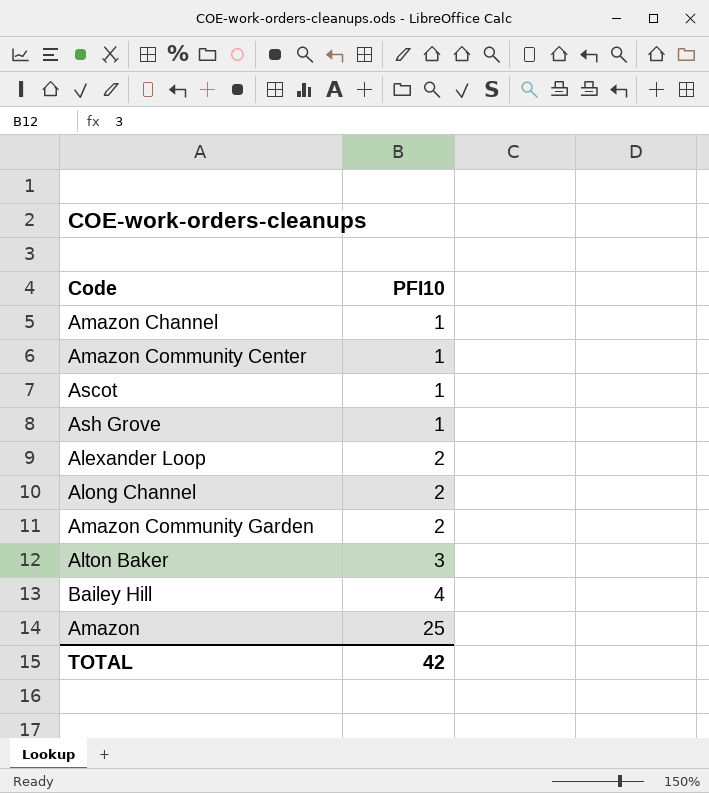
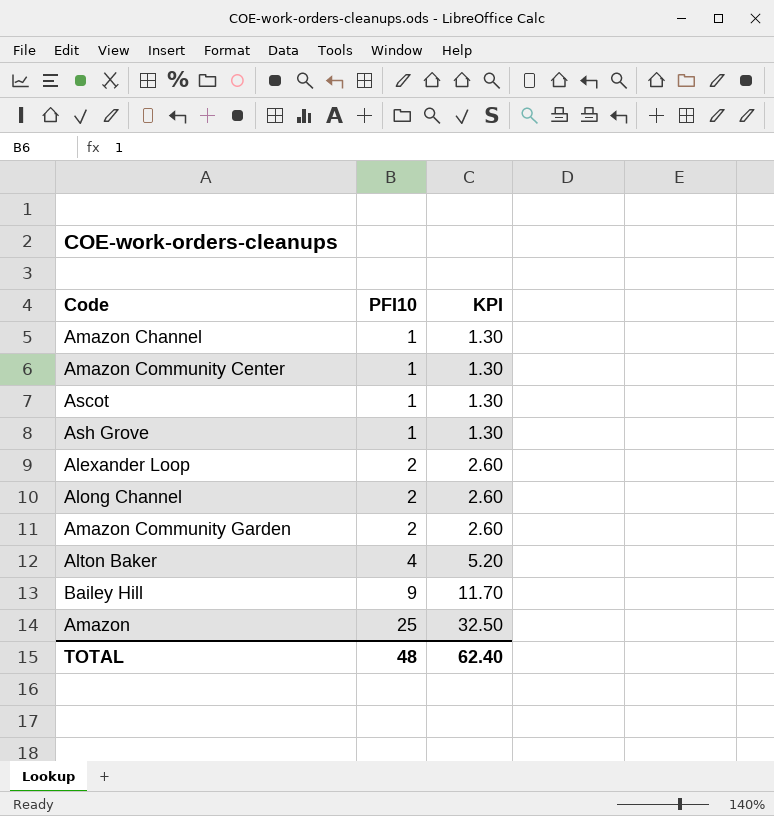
column KPI | formula: none -> [PFI10] * 1.3
Alton Baker | PFI10: 3 -> 4
Bailey Hill | PFI10: 4 -> 9
TOTAL | PFI10: 42 -> 48

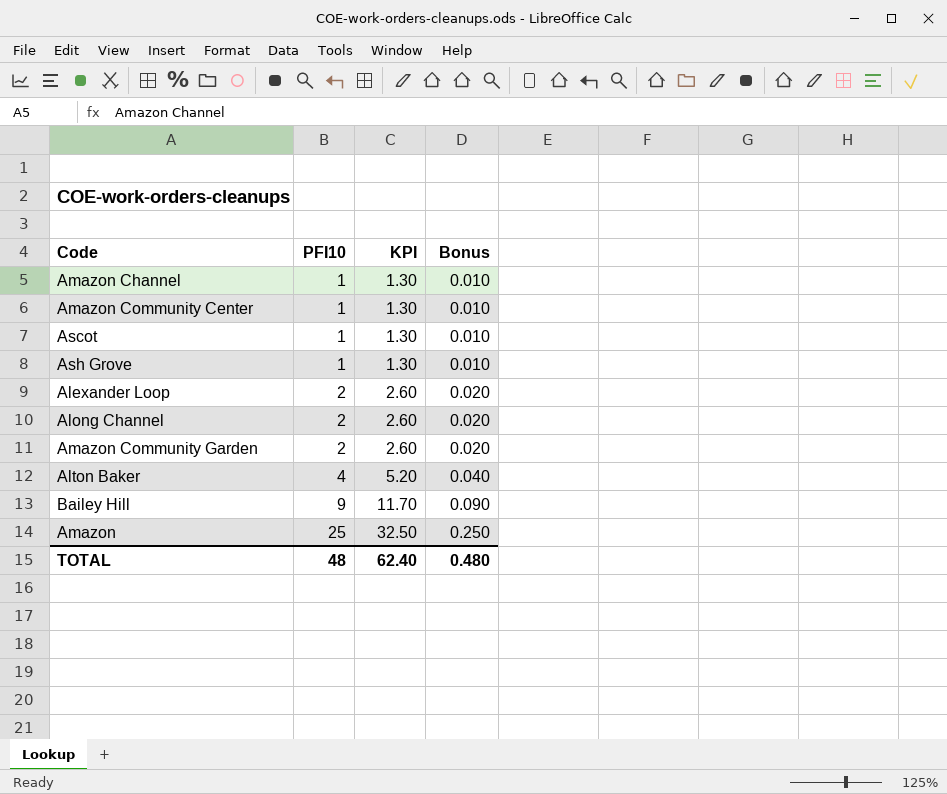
column Bonus | formula: none -> [PFI10] * 0.01

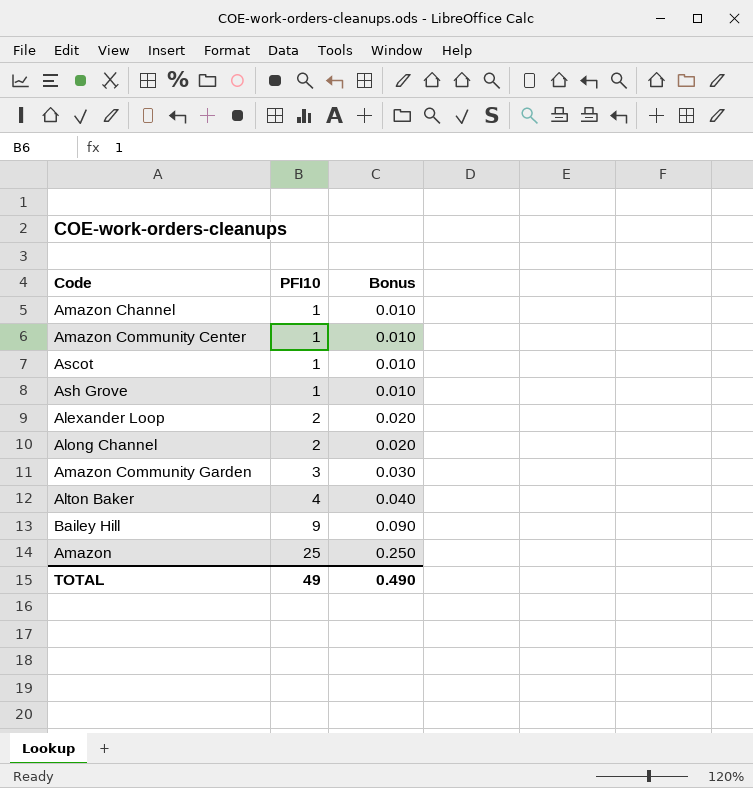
column KPI | formula: [PFI10] * 1.3 -> none
Amazon Community Garden | PFI10: 2 -> 3
Amazon Community Garden | Bonus: 0.020 -> 0.030
TOTAL | PFI10: 48 -> 49
TOTAL | Bonus: 0.480 -> 0.490

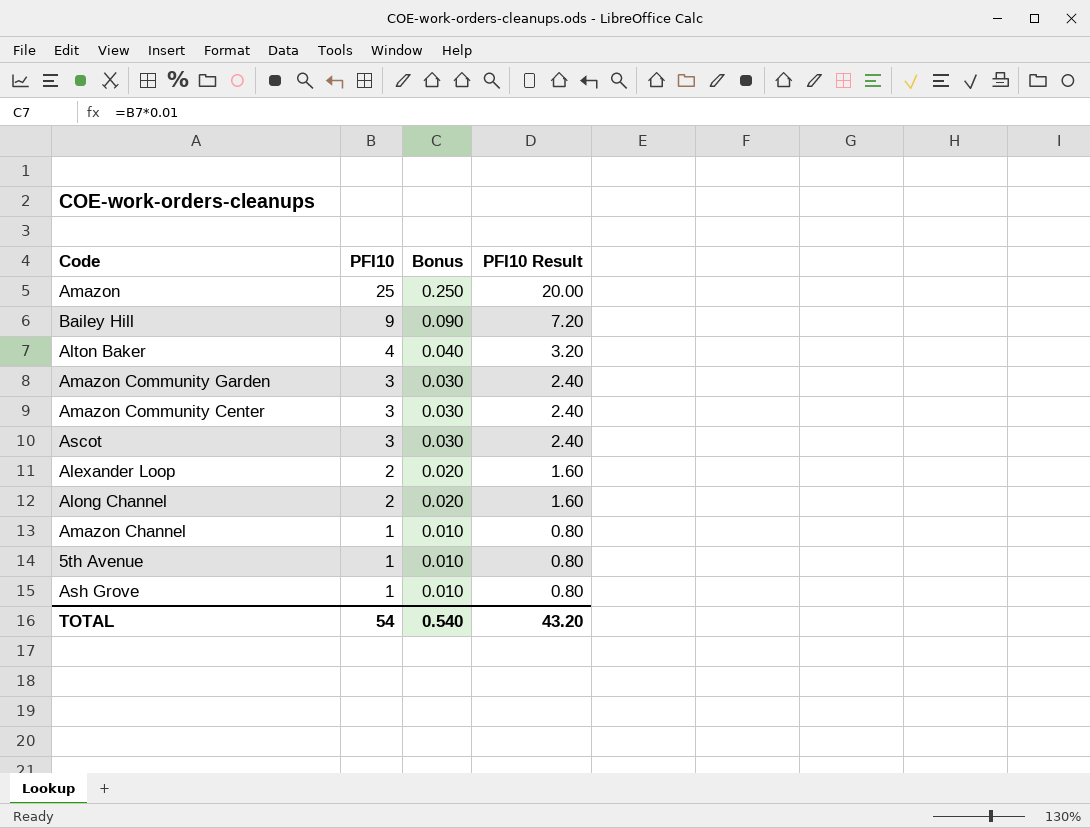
row order: PFI10 ascending -> PFI10 descending
column PFI10 Result | formula: none -> [PFI10] * 0.8
Amazon Community Center | PFI10: 1 -> 3
Amazon Community Center | Bonus: 0.010 -> 0.030
Ascot | PFI10: 1 -> 3
Ascot | Bonus: 0.010 -> 0.030
row 5th Avenue: none -> 1 | 0.010 | 0.80
TOTAL | PFI10: 49 -> 54
TOTAL | Bonus: 0.490 -> 0.540

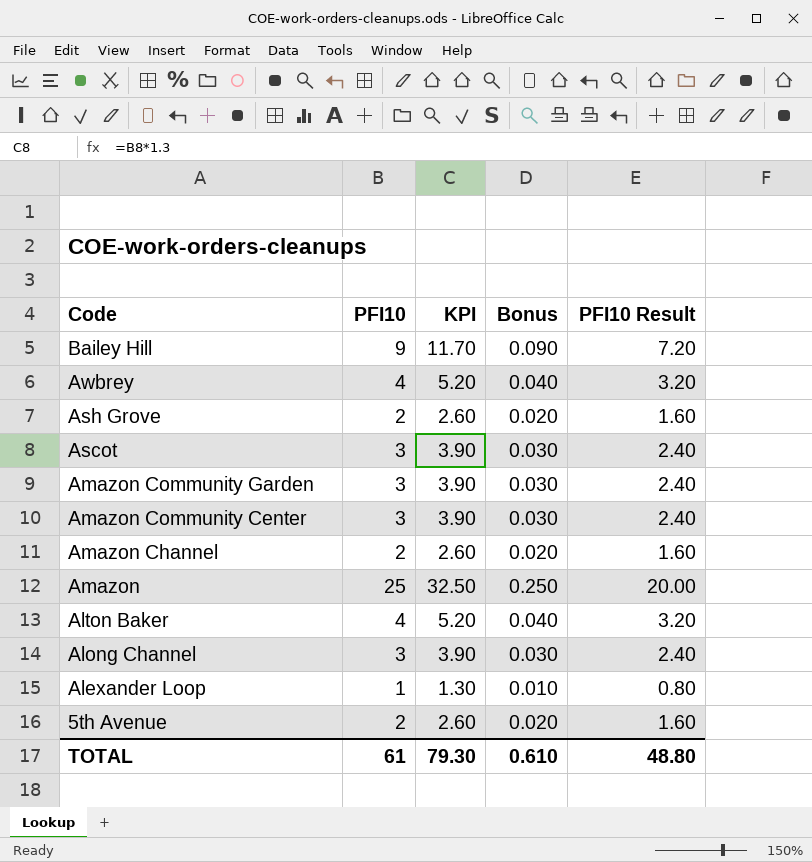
row order: PFI10 descending -> Code descending
column KPI | formula: none -> [PFI10] * 1.3
row Awbrey: none -> 4 | 5.20 | 0.040 | 3.20
Ash Grove | PFI10: 1 -> 2
Ash Grove | Bonus: 0.010 -> 0.020
Ash Grove | PFI10 Result: 0.80 -> 1.60
Amazon Channel | PFI10: 1 -> 2
Amazon Channel | Bonus: 0.010 -> 0.020
Amazon Channel | PFI10 Result: 0.80 -> 1.60
Along Channel | PFI10: 2 -> 3
Along Channel | Bonus: 0.020 -> 0.030
Along Channel | PFI10 Result: 1.60 -> 2.40
Alexander Loop | PFI10: 2 -> 1
Alexander Loop | Bonus: 0.020 -> 0.010
Alexander Loop | PFI10 Result: 1.60 -> 0.80
5th Avenue | PFI10: 1 -> 2
5th Avenue | Bonus: 0.010 -> 0.020
5th Avenue | PFI10 Result: 0.80 -> 1.60
TOTAL | PFI10: 54 -> 61
TOTAL | Bonus: 0.540 -> 0.610
TOTAL | PFI10 Result: 43.20 -> 48.80

